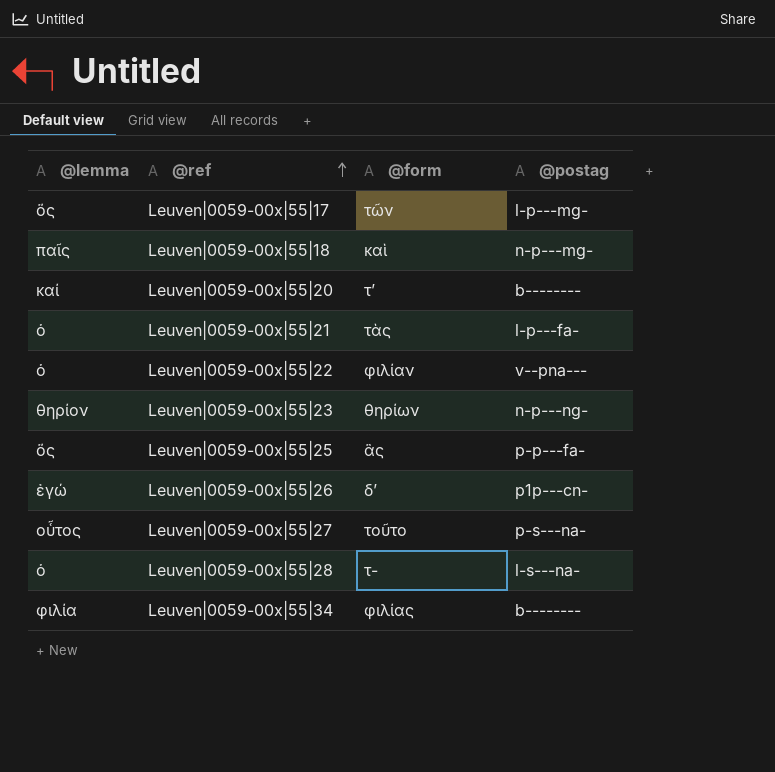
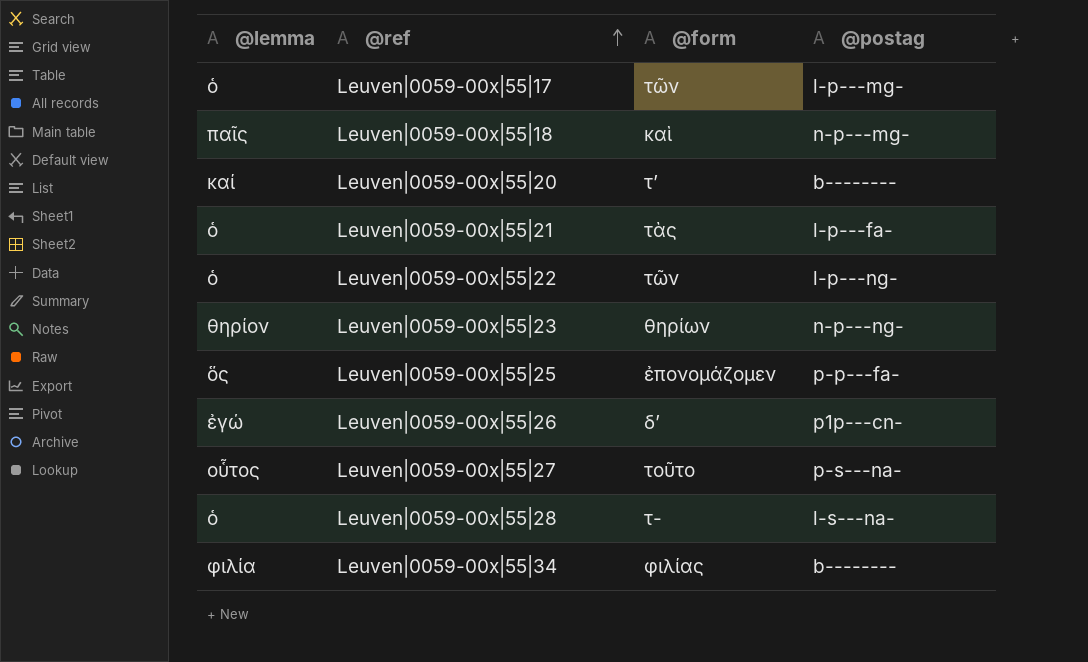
Leuven|0059-00x|55|17 | @lemma: ὅς -> ὁ
Leuven|0059-00x|55|22 | @form: φιλίαν -> τῶν
Leuven|0059-00x|55|22 | @postag: v--pna--- -> l-p---ng-
Leuven|0059-00x|55|25 | @form: ἃς -> ἐπονομάζομεν

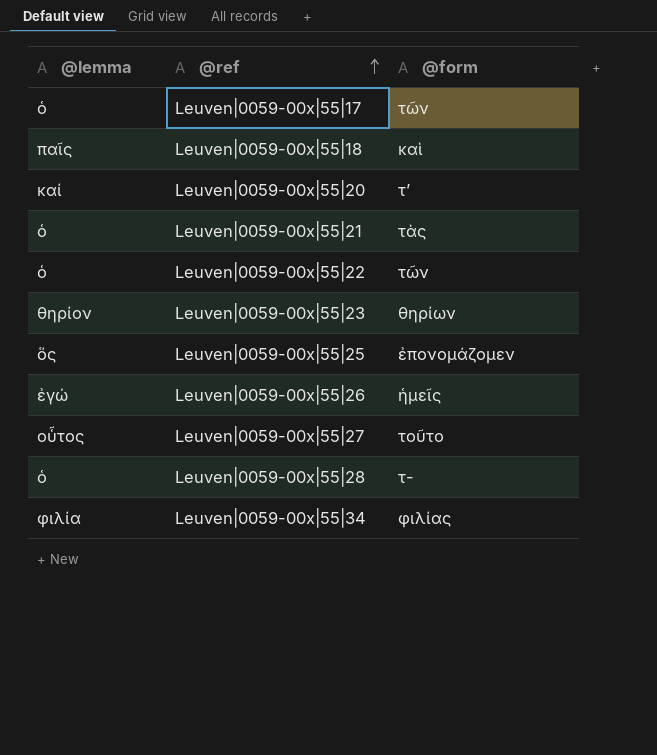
column @postag | position: 4 -> none
Leuven|0059-00x|55|26 | @form: δ’ -> ἡμεῖς

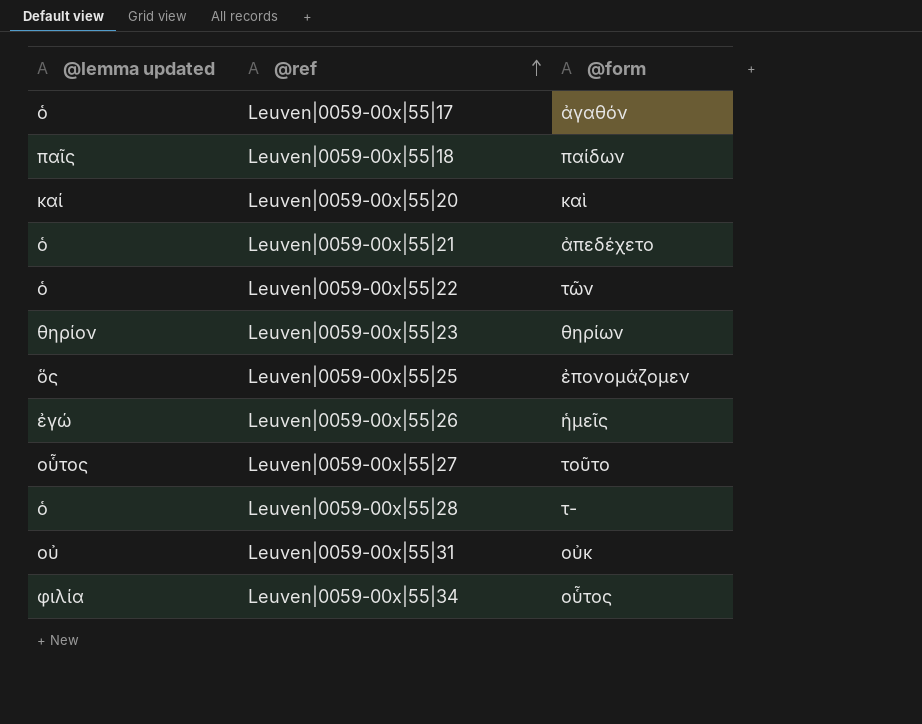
column name: @lemma -> @lemma updated
Leuven|0059-00x|55|17 | @form: τῶν -> ἀγαθόν
Leuven|0059-00x|55|18 | @form: καὶ -> παίδων
Leuven|0059-00x|55|20 | @form: τ’ -> καὶ
Leuven|0059-00x|55|21 | @form: τὰς -> ἀπεδέχετο
row Leuven|0059-00x|55|31: none -> οὐ | οὐκ
Leuven|0059-00x|55|34 | @form: φιλίας -> οὗτος

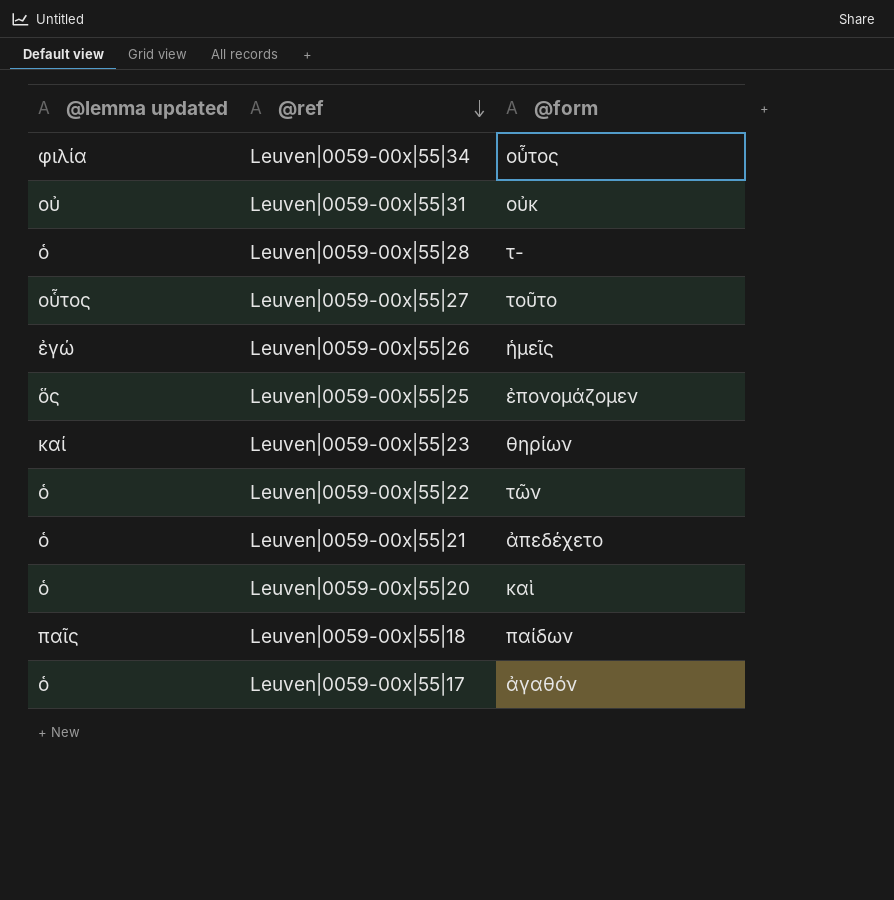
row order: @ref ascending -> @ref descending
Leuven|0059-00x|55|23 | @lemma updated: θηρίον -> καί
Leuven|0059-00x|55|20 | @lemma updated: καί -> ὁ

